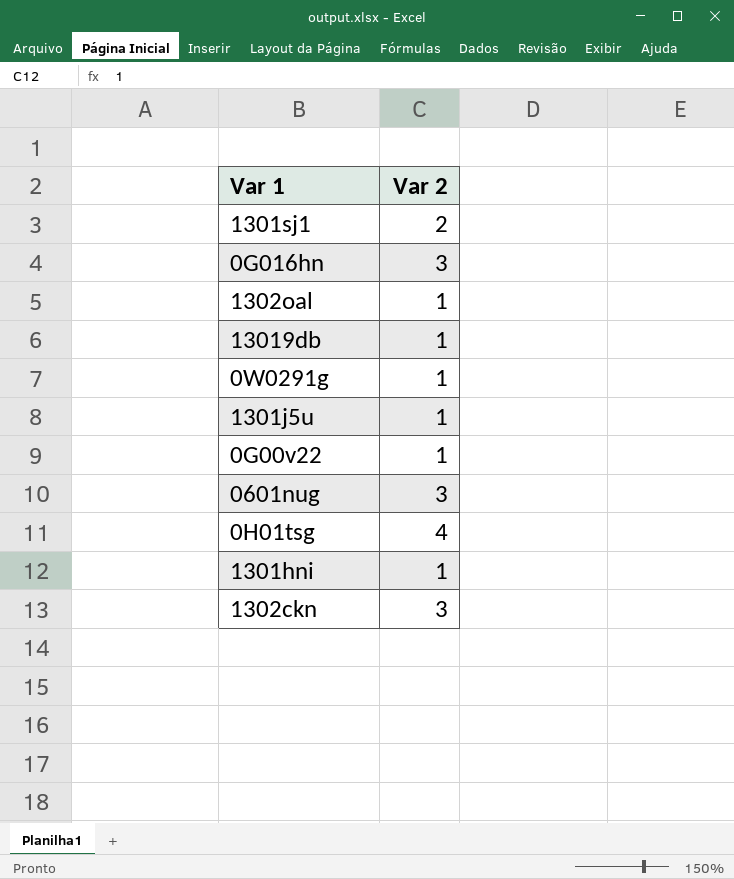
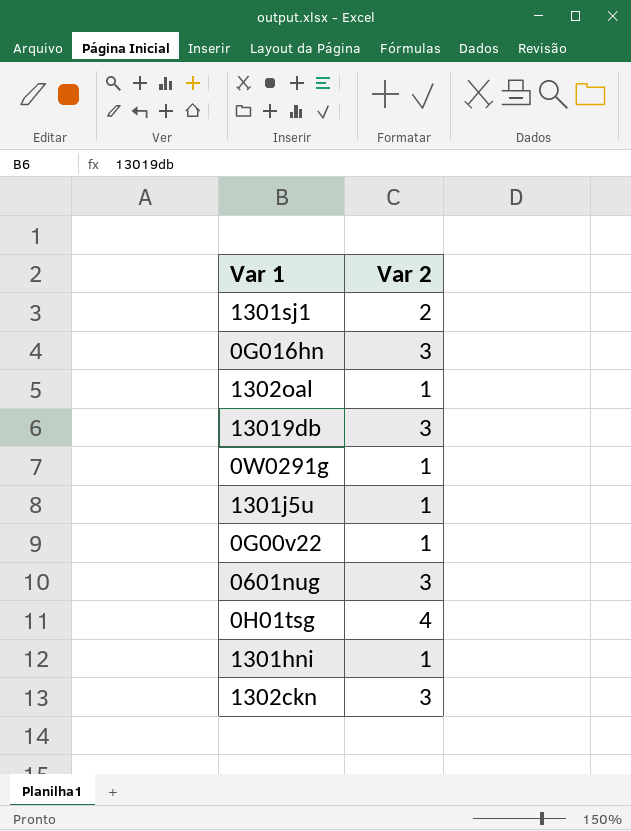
13019db | Var 2: 1 -> 3

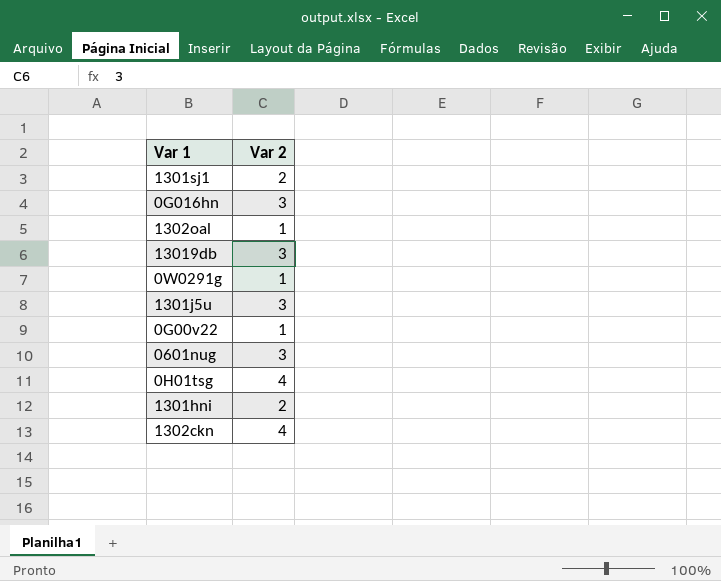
1301j5u | Var 2: 1 -> 3
1301hni | Var 2: 1 -> 2
1302ckn | Var 2: 3 -> 4

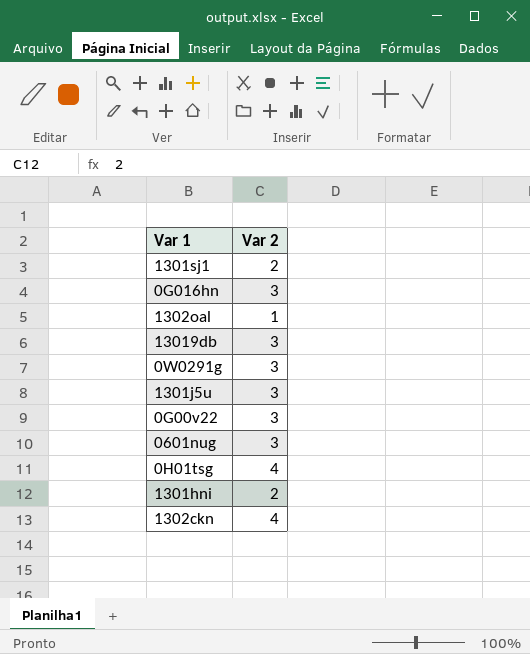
0W0291g | Var 2: 1 -> 3
0G00v22 | Var 2: 1 -> 3

